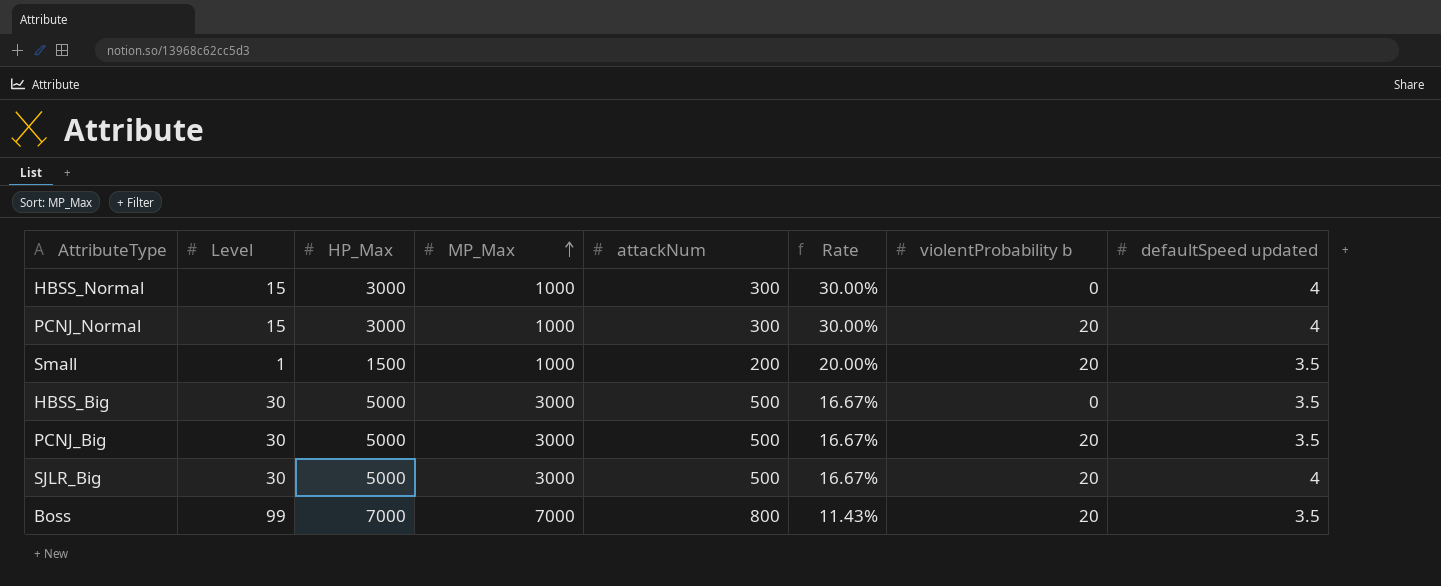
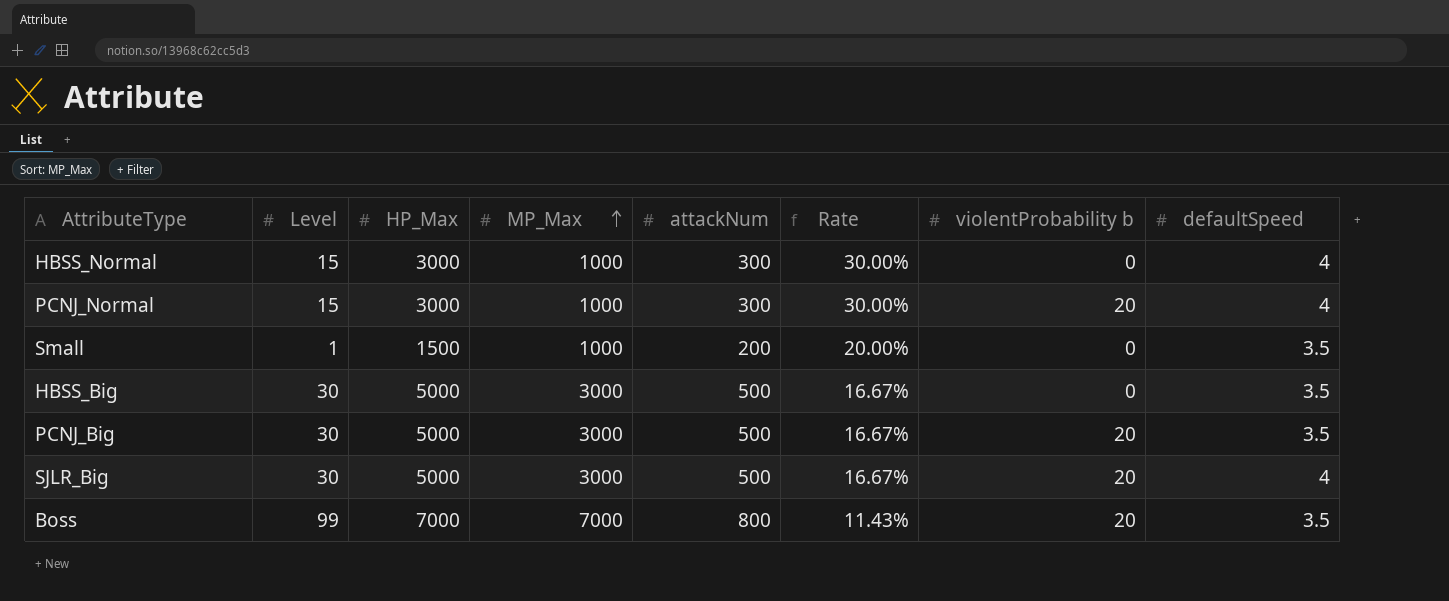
column name: defaultSpeed updated -> defaultSpeed
Small | violentProbability b: 20 -> 0

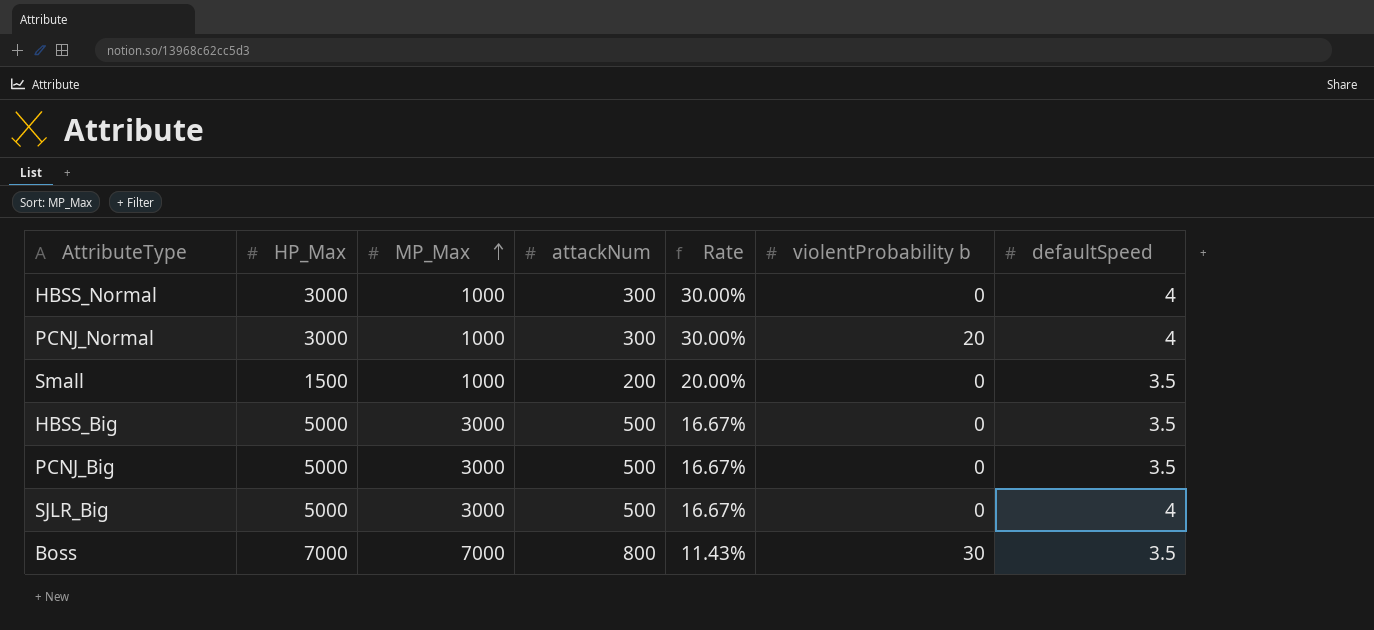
column Level | position: 2 -> none
PCNJ_Big | violentProbability b: 20 -> 0
SJLR_Big | violentProbability b: 20 -> 0
Boss | violentProbability b: 20 -> 30

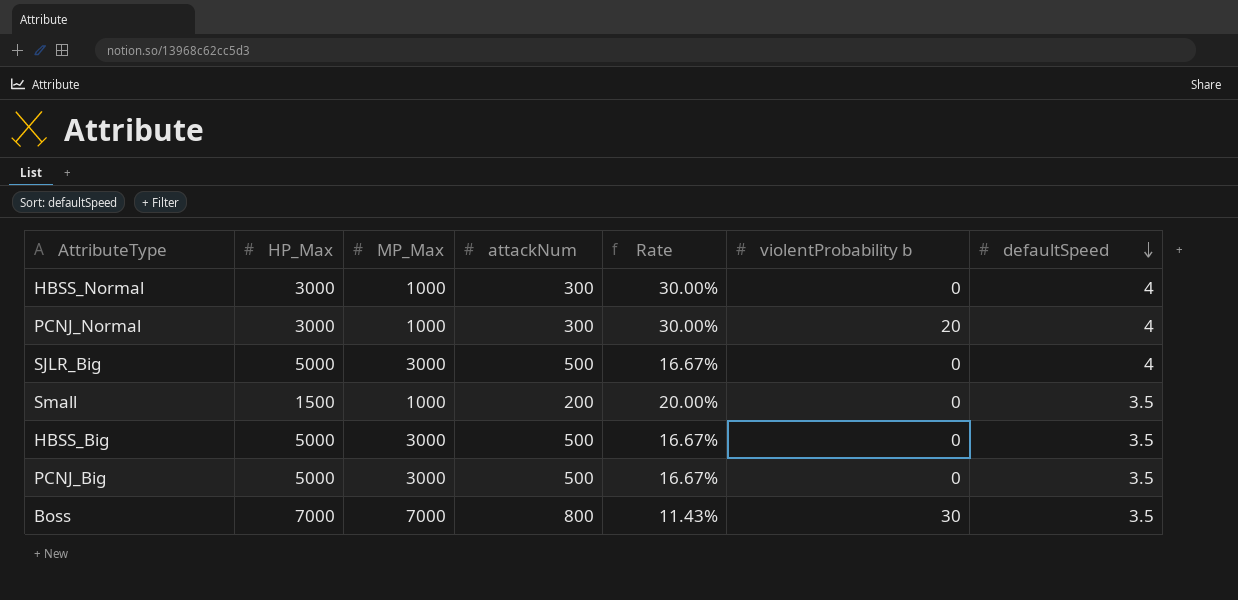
row order: MP_Max ascending -> defaultSpeed descending

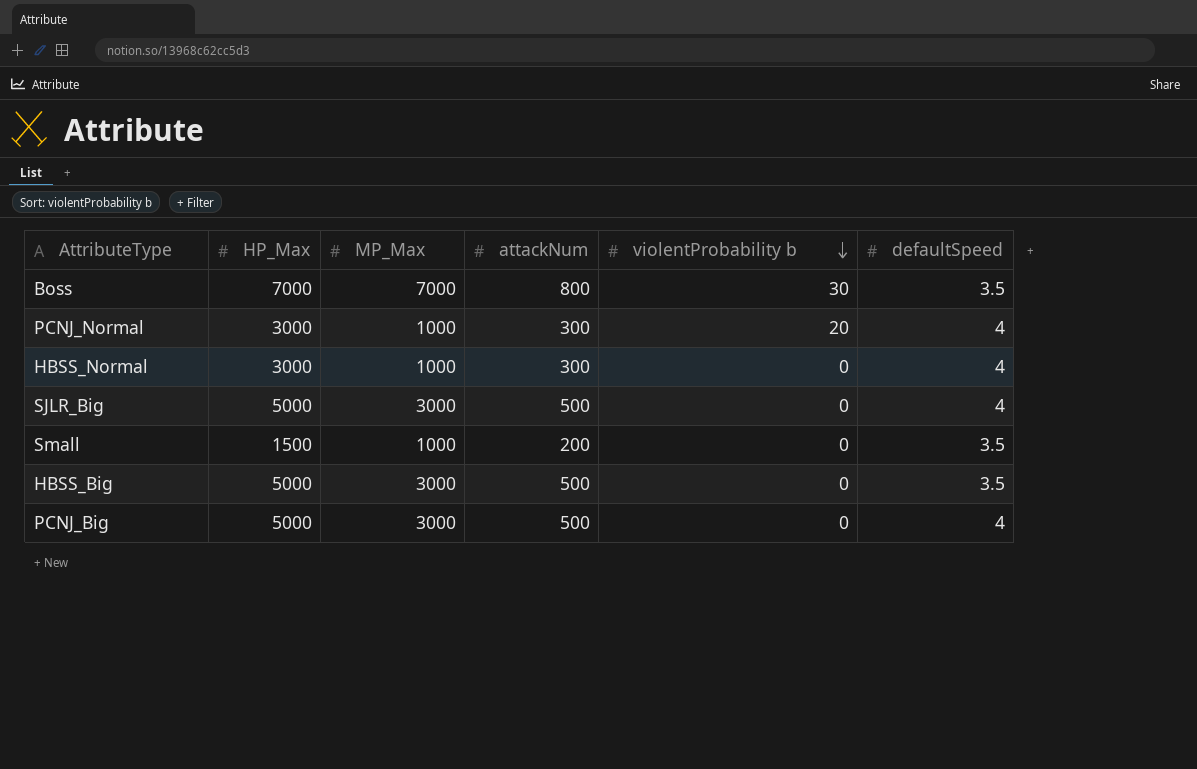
row order: defaultSpeed descending -> violentProbability b descending
column Rate | formula: [attackNum] / [MP_Max] -> none
PCNJ_Big | defaultSpeed: 3.5 -> 4

